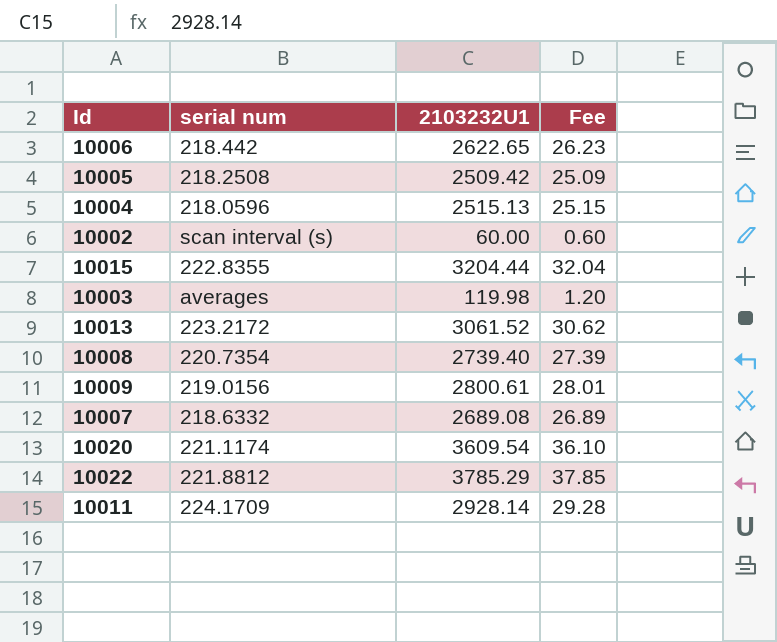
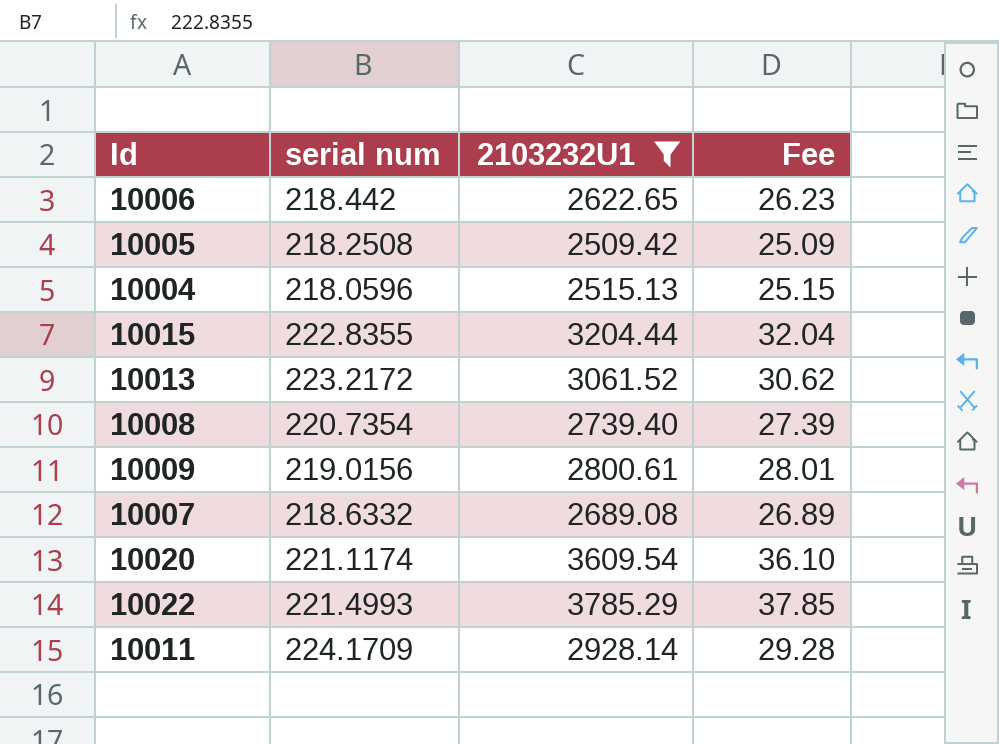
filter: none -> 2103232U1 >= 2509.42
10022 | serial num: 221.8812 -> 221.4993

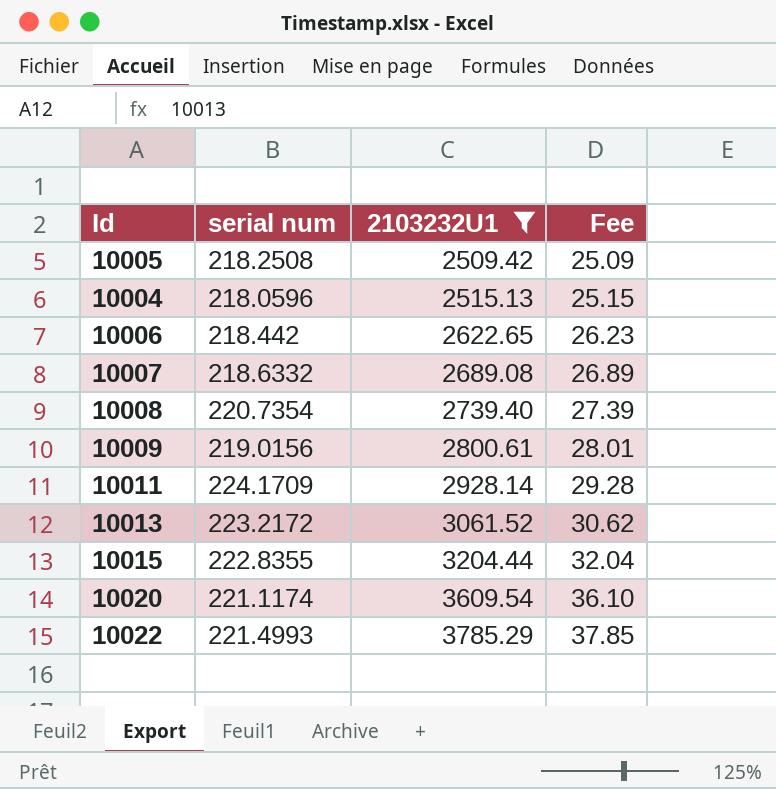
row order: none -> 2103232U1 ascending

